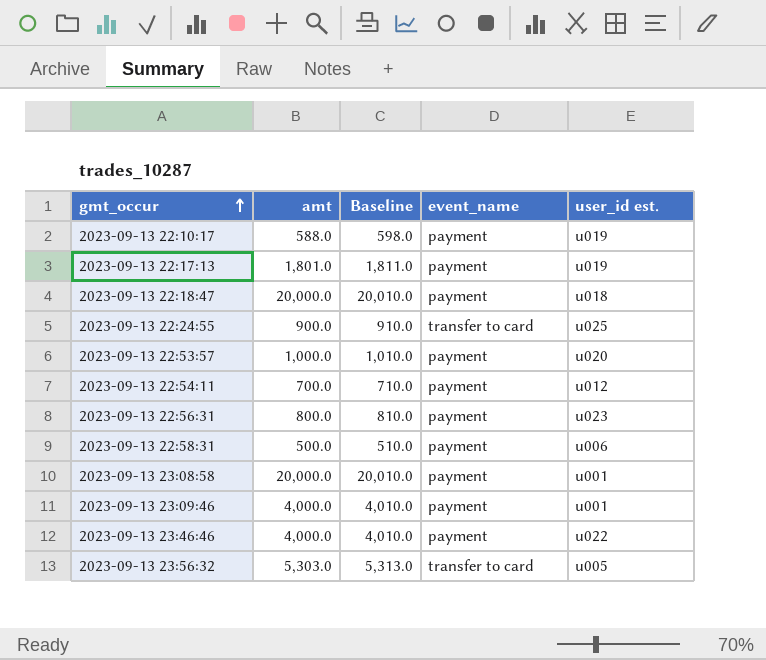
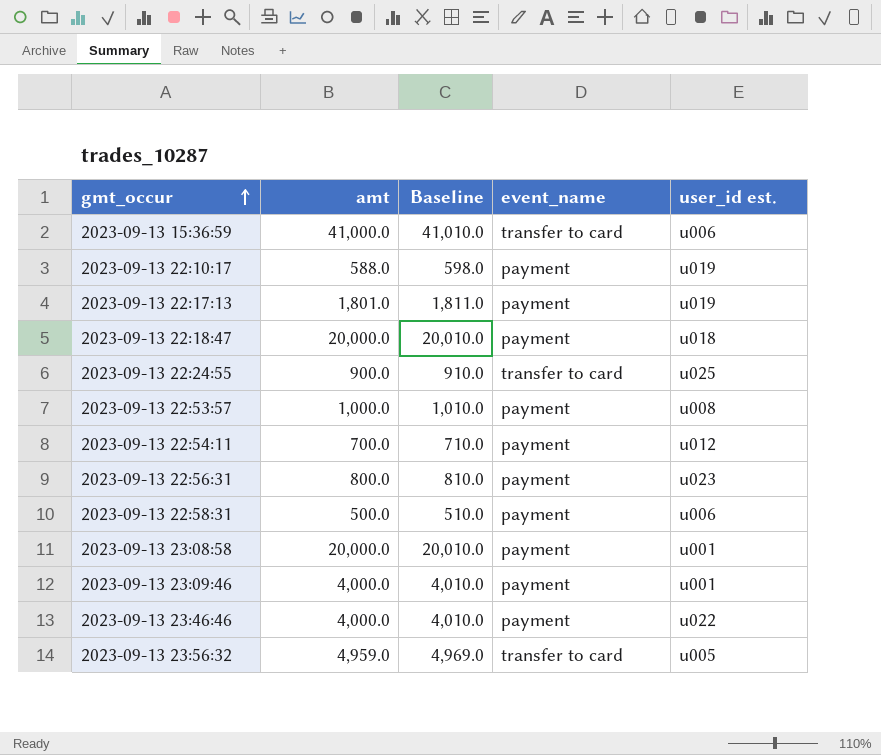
row 2023-09-13 15:36:59: none -> 41,000.0 | 41,010.0 | transfer to card | u006
2023-09-13 22:53:57 | user_id est.: u020 -> u008
2023-09-13 23:56:32 | amt: 5,303.0 -> 4,959.0
2023-09-13 23:56:32 | Baseline: 5,313.0 -> 4,969.0

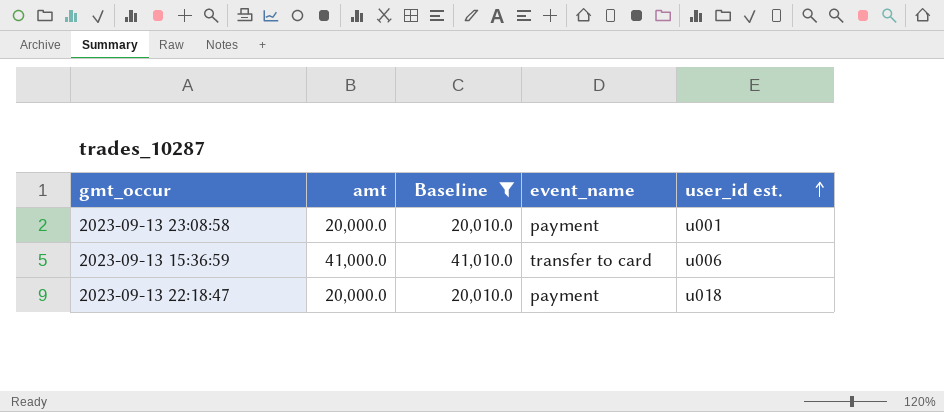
filter: none -> Baseline >= 20,010.0
row order: gmt_occur ascending -> user_id est. ascending

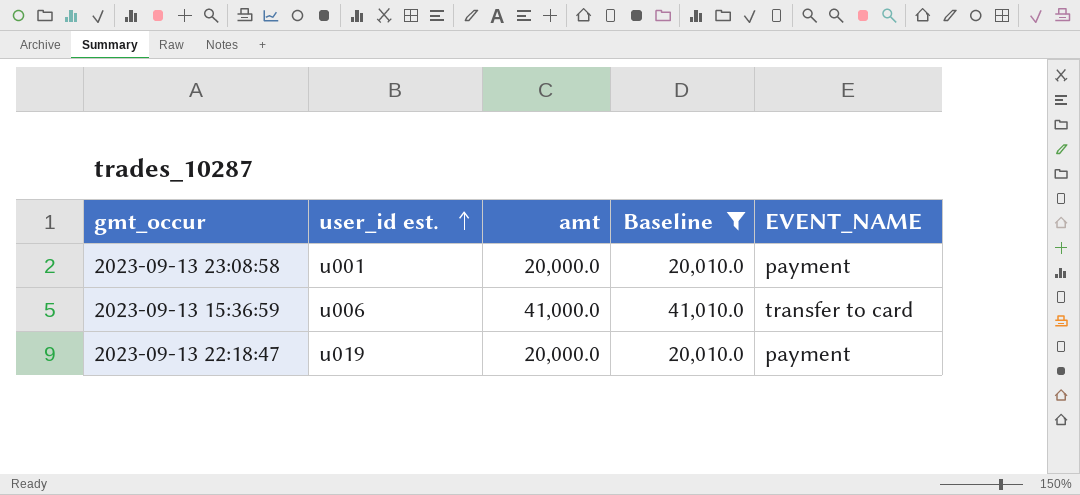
column user_id est. | position: 5 -> 2
column name: event_name -> EVENT_NAME
2023-09-13 22:18:47 | user_id est.: u018 -> u019

